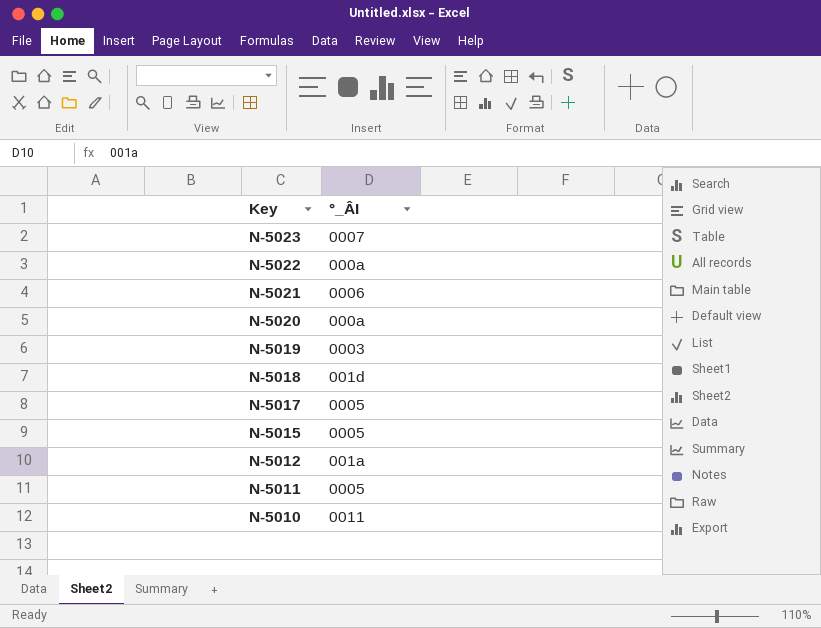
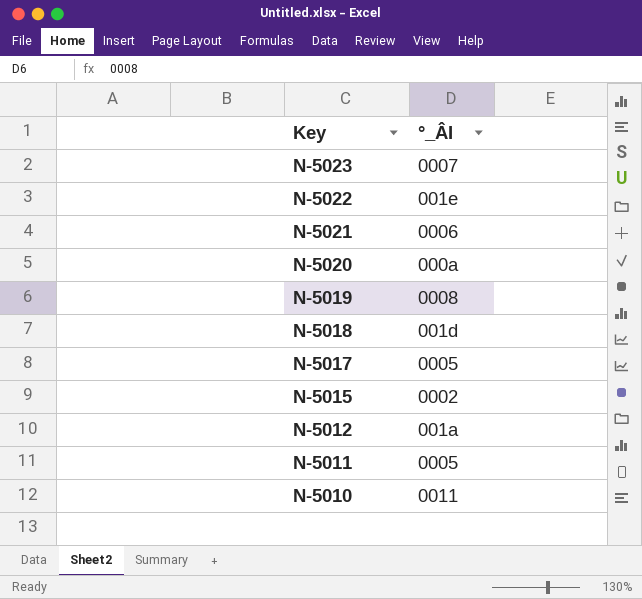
N-5022 | °_ÂI: 000a -> 001e
N-5019 | °_ÂI: 0003 -> 0008
N-5015 | °_ÂI: 0005 -> 0002

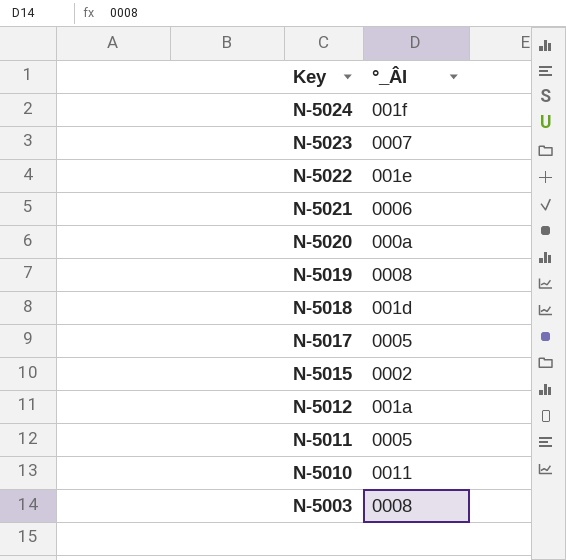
row N-5024: none -> 001f
row N-5003: none -> 0008

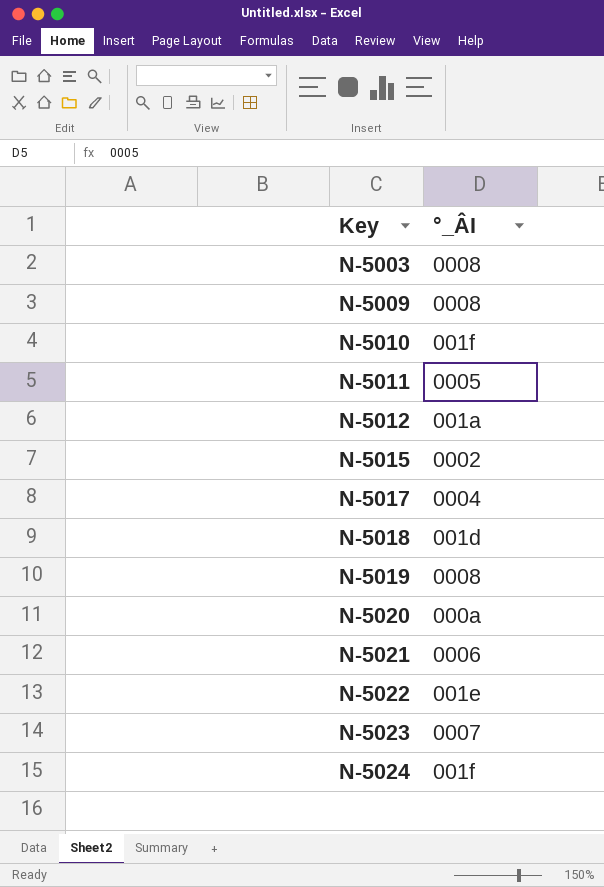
row order: Key descending -> Key ascending
row N-5009: none -> 0008
N-5010 | °_ÂI: 0011 -> 001f
N-5017 | °_ÂI: 0005 -> 0004

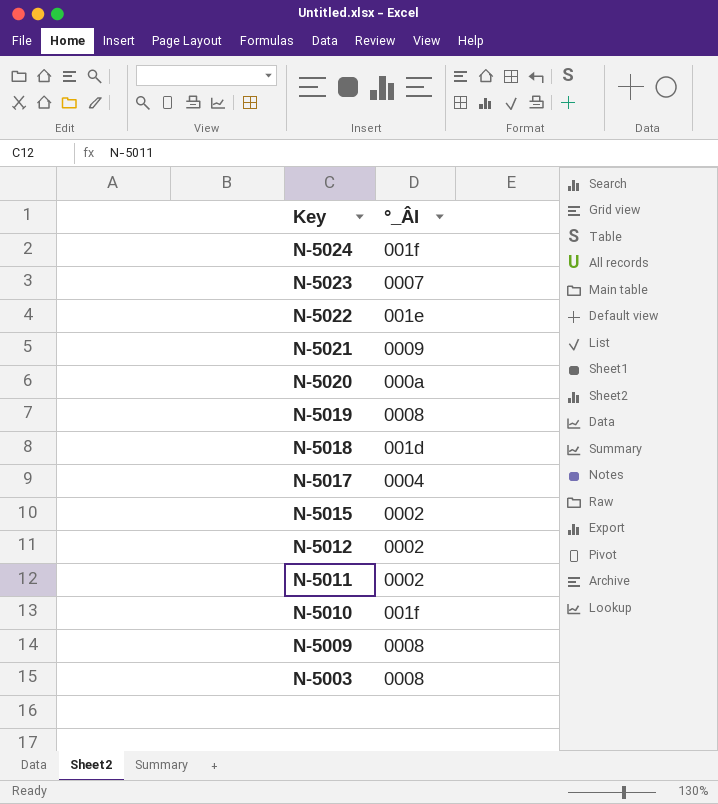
row order: Key ascending -> Key descending
N-5021 | °_ÂI: 0006 -> 0009
N-5012 | °_ÂI: 001a -> 0002
N-5011 | °_ÂI: 0005 -> 0002

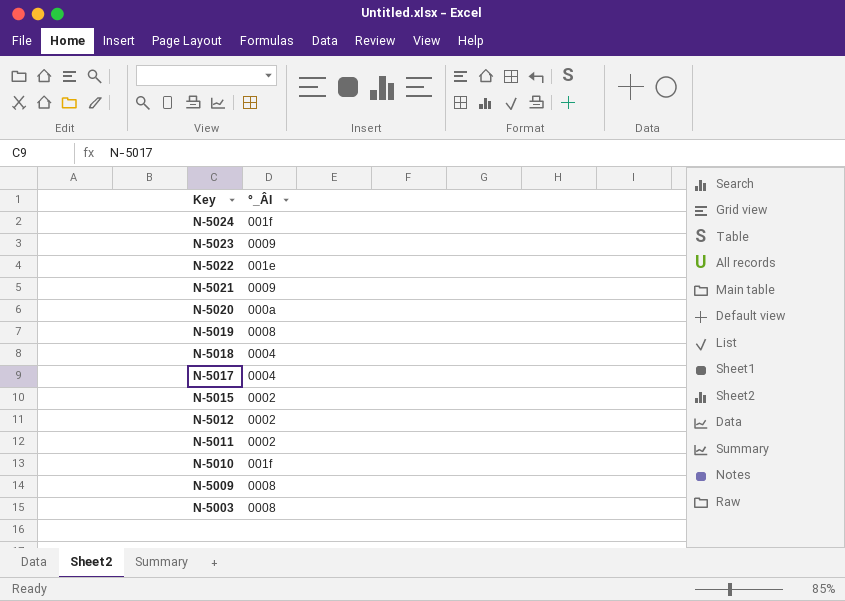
N-5023 | °_ÂI: 0007 -> 0009
N-5018 | °_ÂI: 001d -> 0004

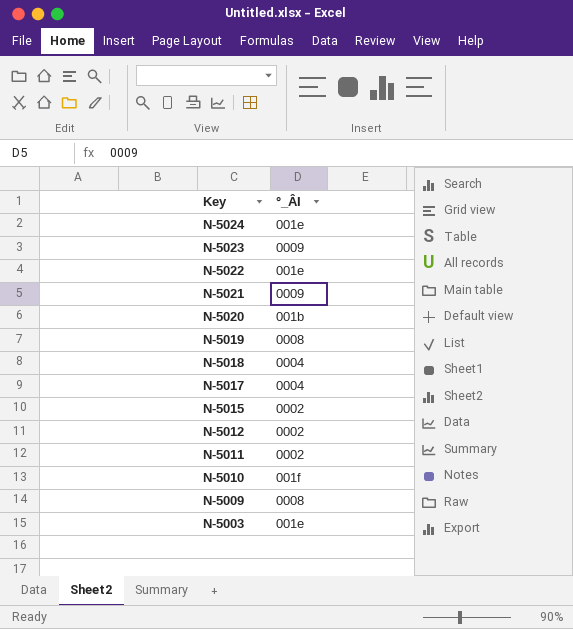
N-5024 | °_ÂI: 001f -> 001e
N-5020 | °_ÂI: 000a -> 001b
N-5003 | °_ÂI: 0008 -> 001e

